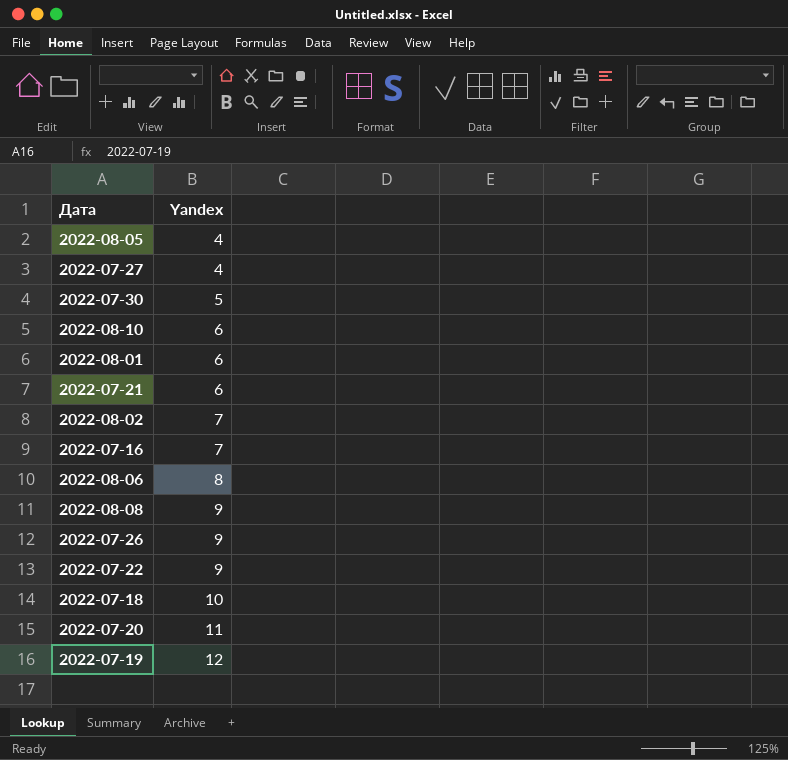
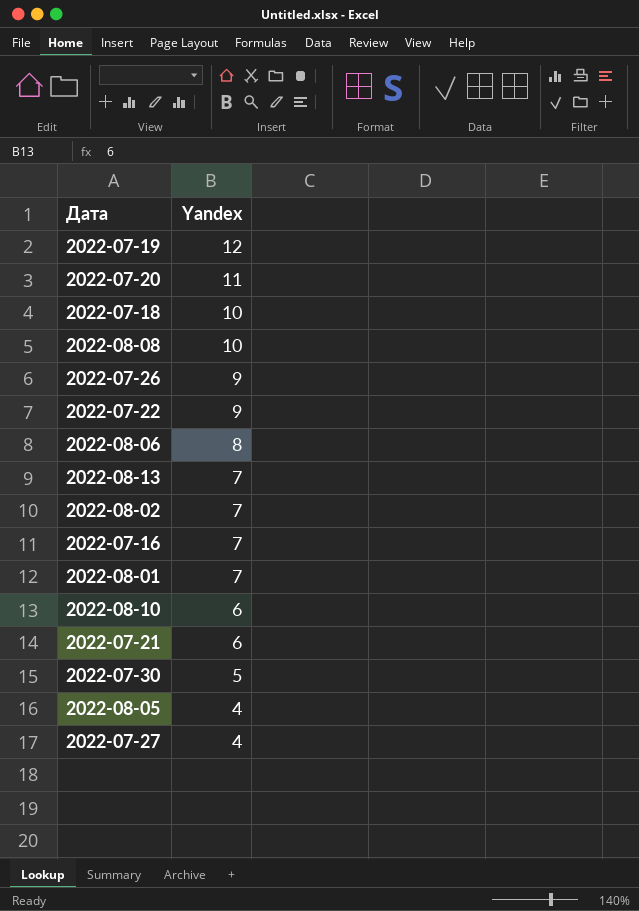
row order: Yandex ascending -> Yandex descending
2022-08-08 | Yandex: 9 -> 10
row 2022-08-13: none -> 7
2022-08-01 | Yandex: 6 -> 7

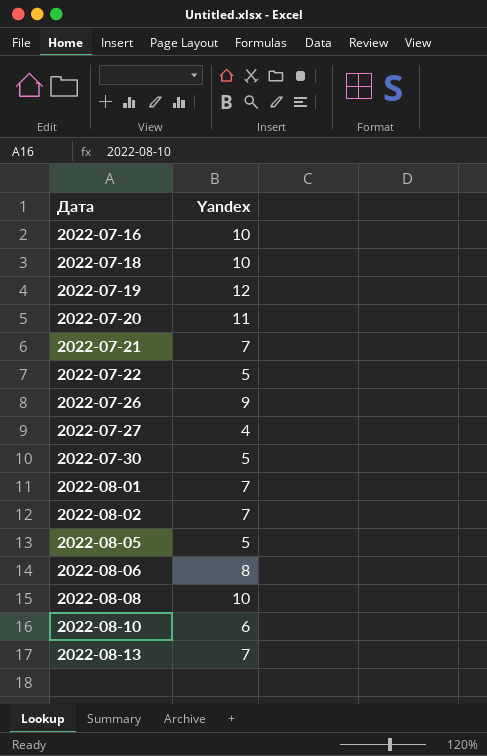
row order: Yandex descending -> Дата ascending
2022-07-16 | Yandex: 7 -> 10
2022-07-21 | Yandex: 6 -> 7
2022-07-22 | Yandex: 9 -> 5
2022-08-05 | Yandex: 4 -> 5

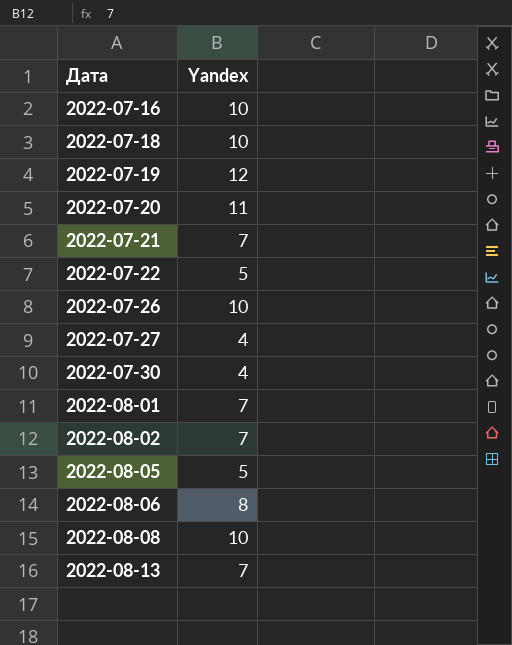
row 2022-08-10: 6 -> none
2022-07-26 | Yandex: 9 -> 10
2022-07-30 | Yandex: 5 -> 4

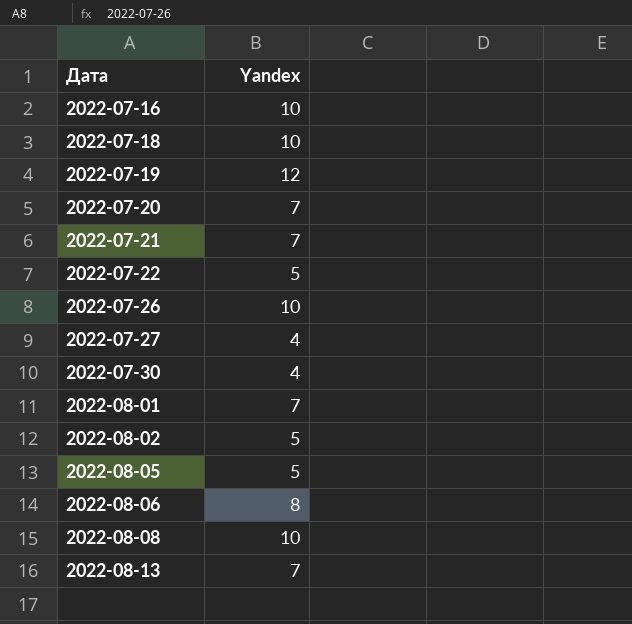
2022-07-20 | Yandex: 11 -> 7
2022-08-02 | Yandex: 7 -> 5

